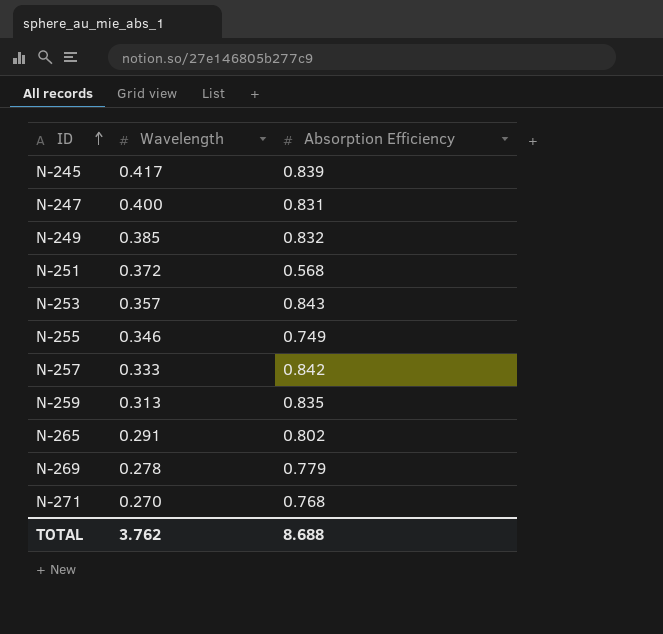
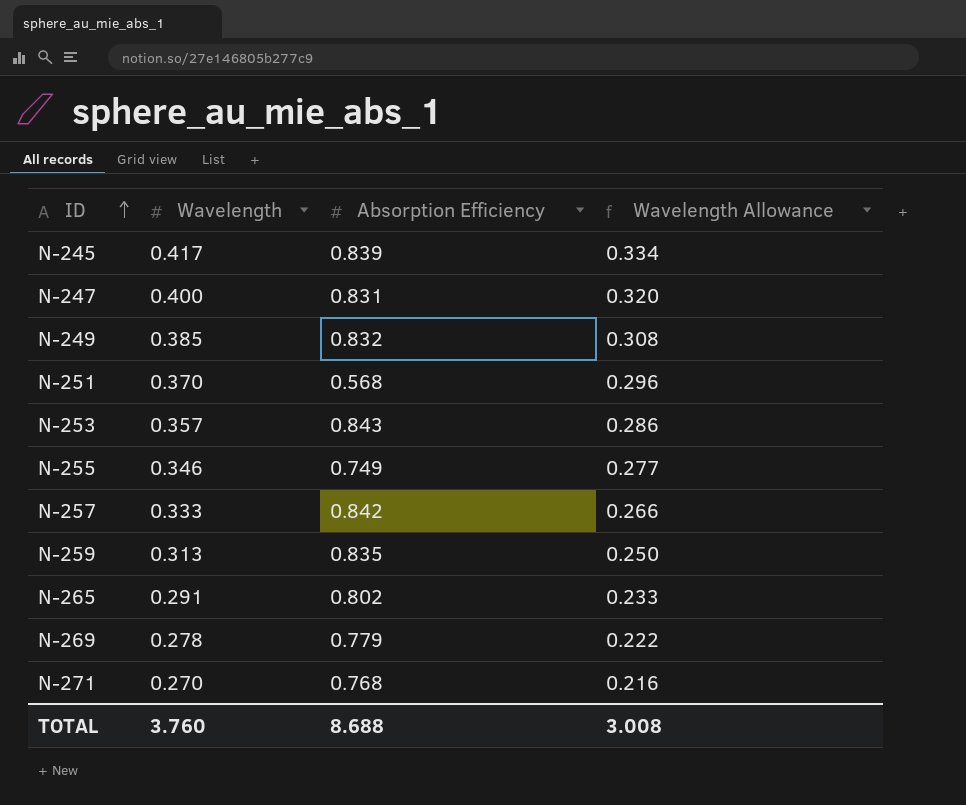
column Wavelength Allowance | formula: none -> [Wavelength] * 0.8
N-251 | Wavelength: 0.372 -> 0.370
TOTAL | Wavelength: 3.762 -> 3.760

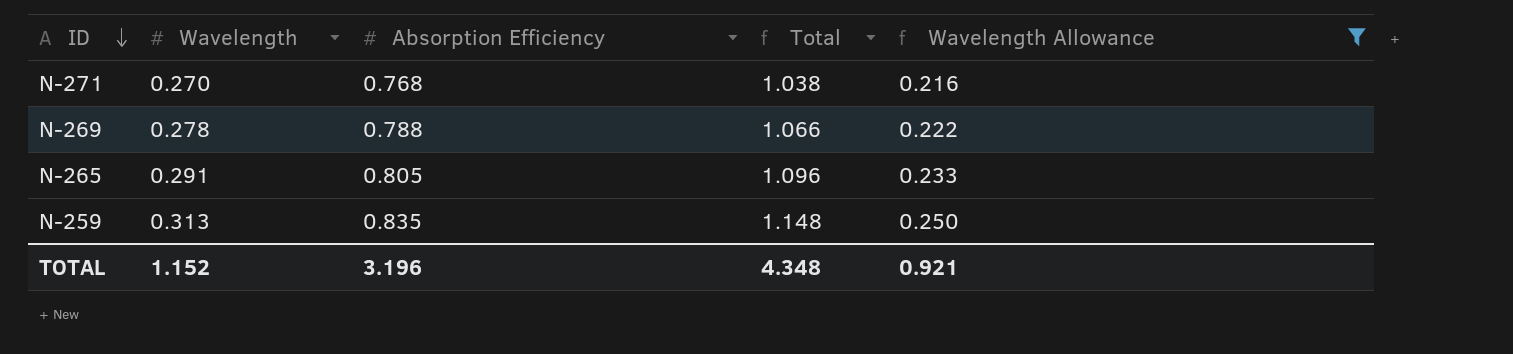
filter: none -> Wavelength Allowance <= 0.250
row order: ID ascending -> ID descending
column Total | formula: none -> [Wavelength] + [Absorption Efficiency]
N-269 | Absorption Efficiency: 0.779 -> 0.788
N-265 | Absorption Efficiency: 0.802 -> 0.805
TOTAL | Wavelength: 3.760 -> 1.152
TOTAL | Absorption Efficiency: 8.688 -> 3.196
TOTAL | Wavelength Allowance: 3.008 -> 0.921

